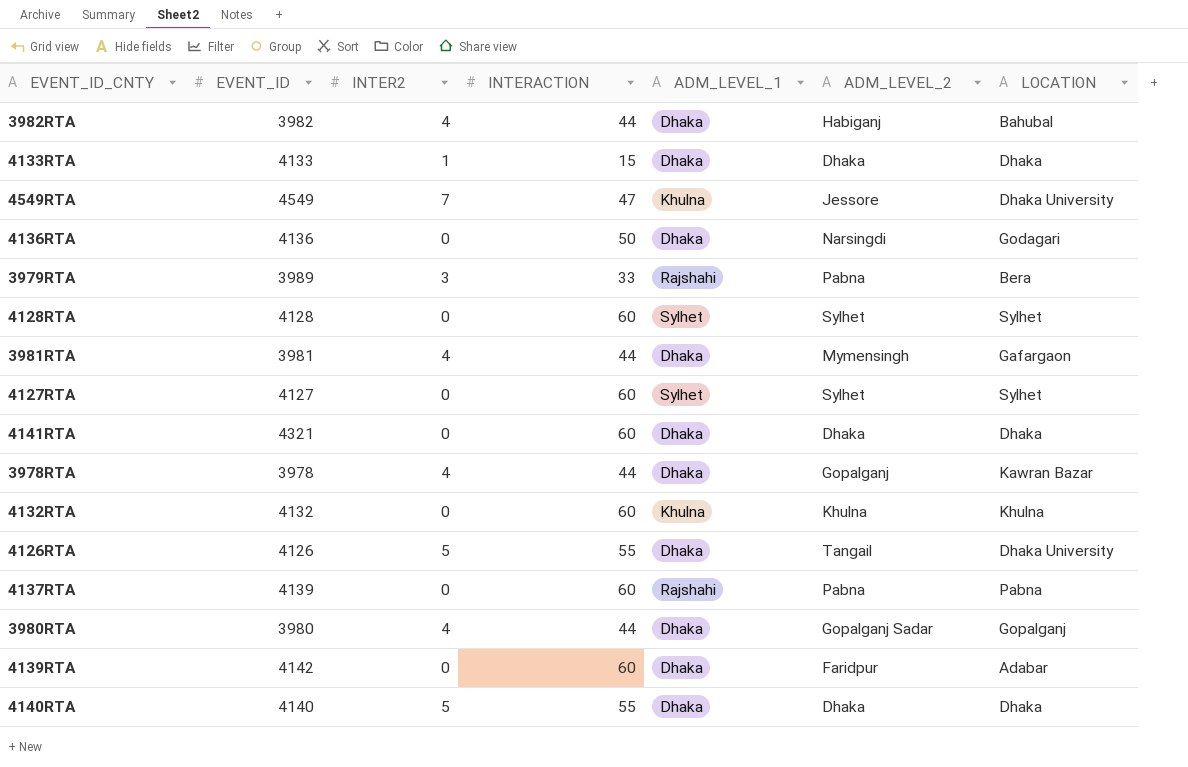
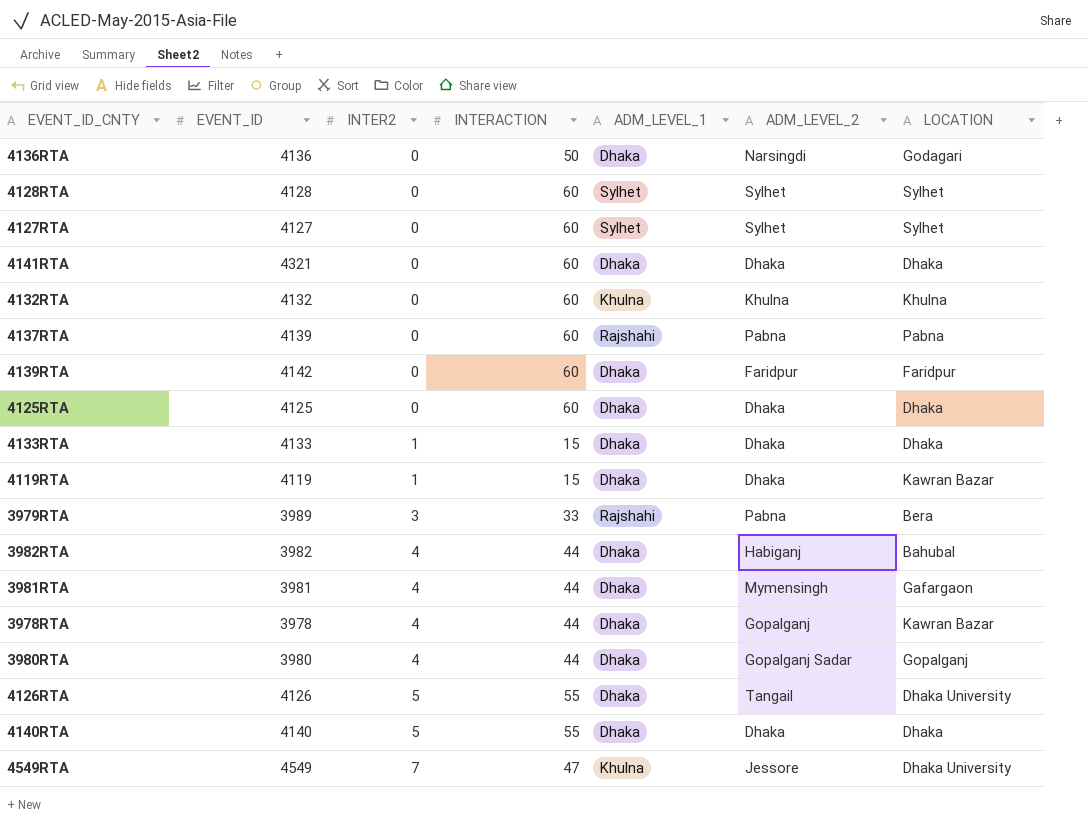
row order: none -> INTER2 ascending
4139RTA | LOCATION: Adabar -> Faridpur
row 4125RTA: none -> 4125 | 0 | 60 | Dhaka | Dhaka | Dhaka
row 4119RTA: none -> 4119 | 1 | 15 | Dhaka | Dhaka | Kawran Bazar

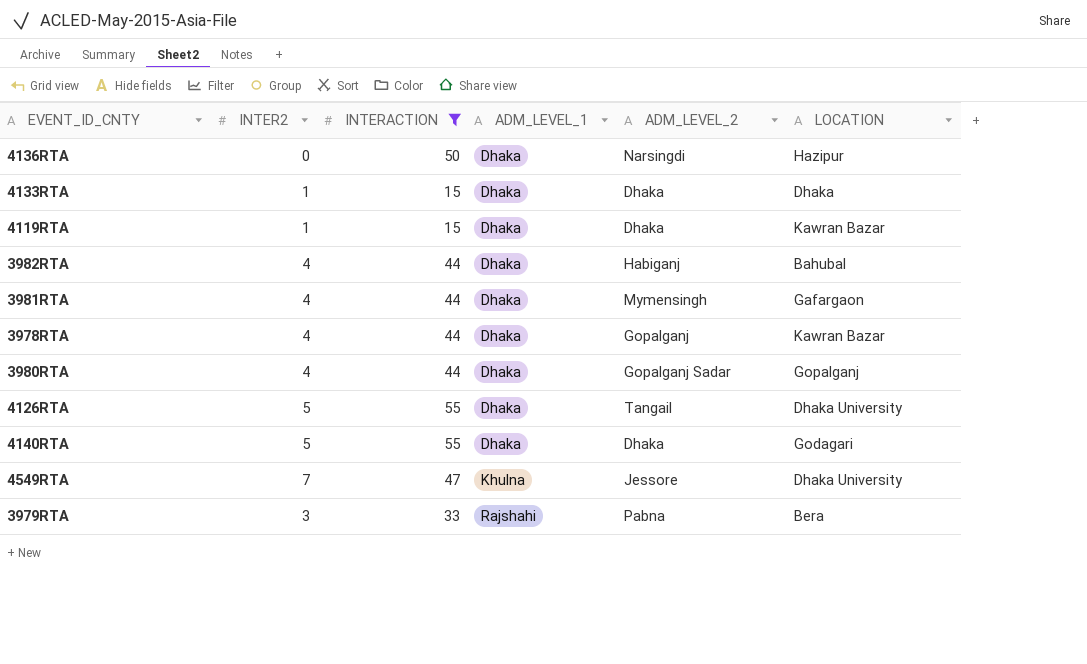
filter: none -> INTERACTION != 60
row order: INTER2 ascending -> ADM_LEVEL_1 ascending
column EVENT_ID | position: 2 -> none
4136RTA | LOCATION: Godagari -> Hazipur
4140RTA | LOCATION: Dhaka -> Godagari

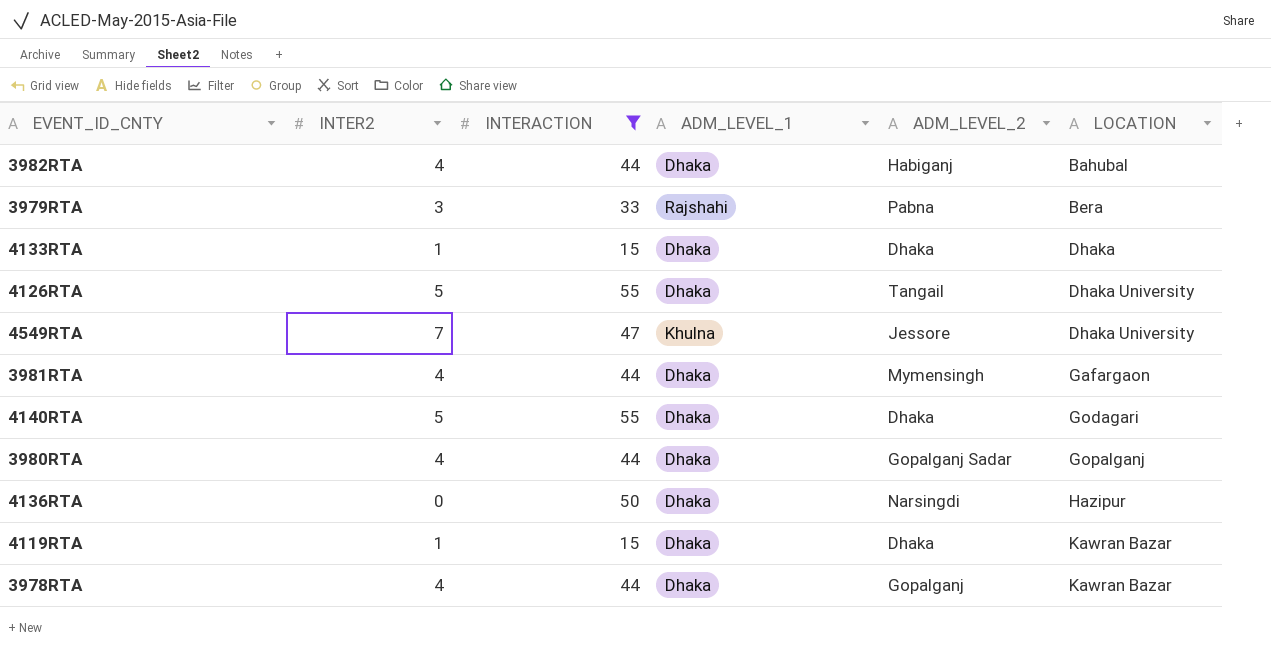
row order: ADM_LEVEL_1 ascending -> LOCATION ascending

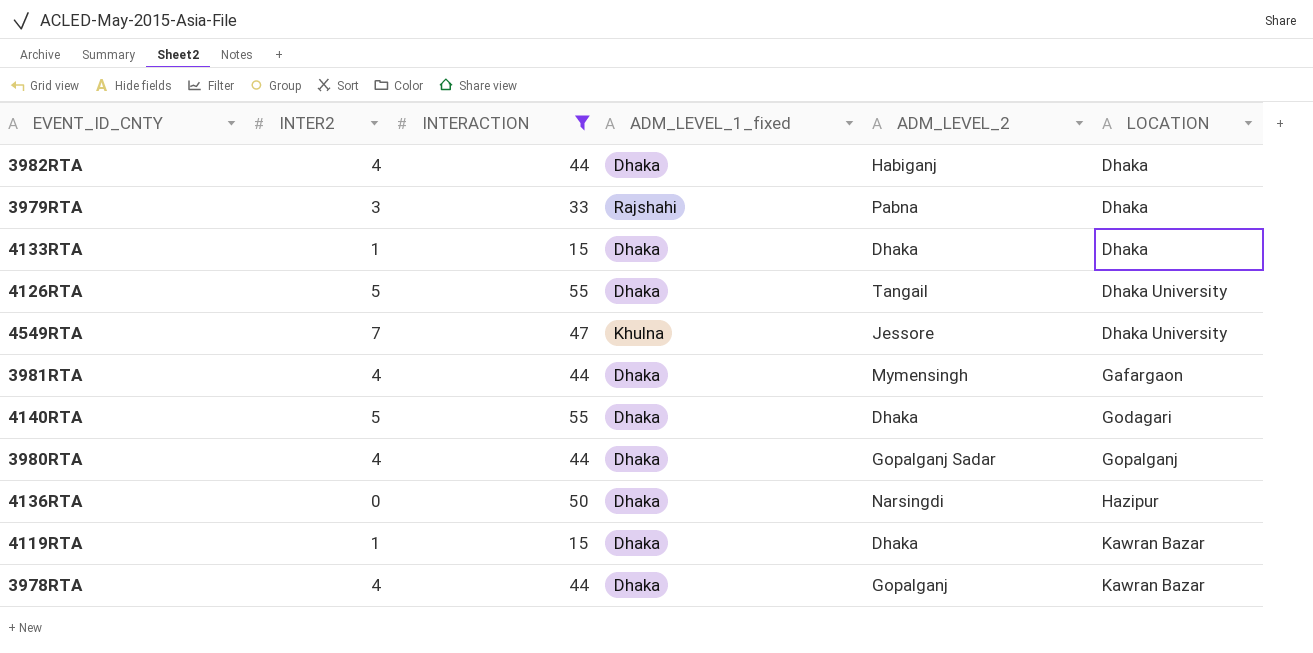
column name: ADM_LEVEL_1 -> ADM_LEVEL_1_fixed
3982RTA | LOCATION: Bahubal -> Dhaka
3979RTA | LOCATION: Bera -> Dhaka

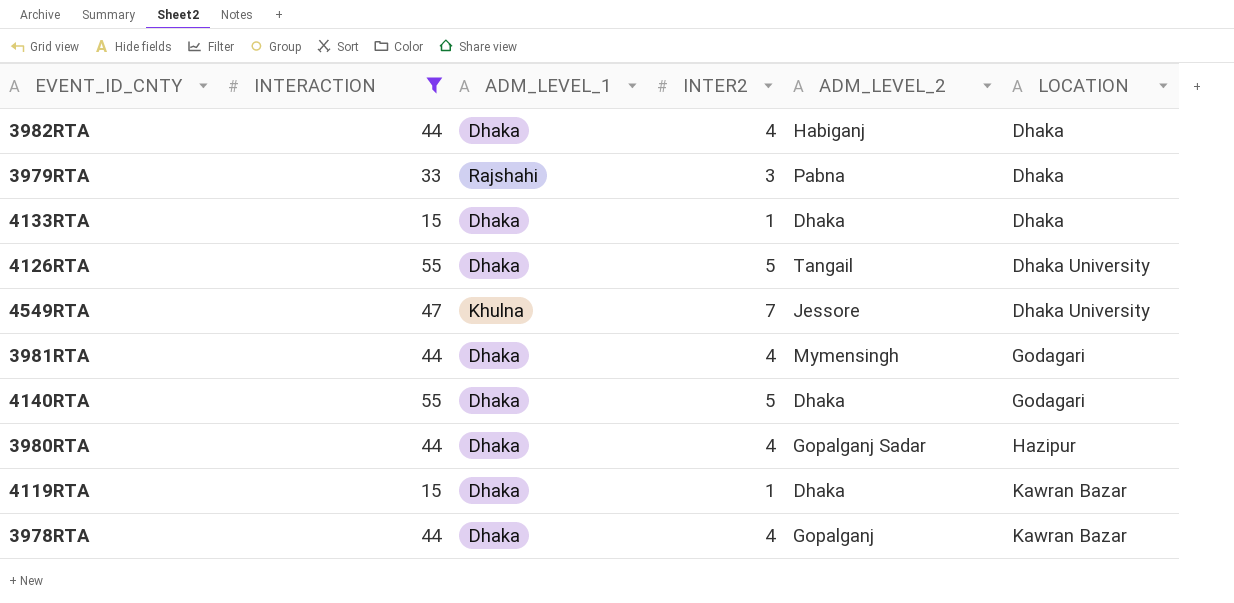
column name: ADM_LEVEL_1_fixed -> ADM_LEVEL_1
column INTER2 | position: 2 -> 4
row 4136RTA: 0 | 50 | Dhaka | Narsingdi | Hazipur -> none
3981RTA | LOCATION: Gafargaon -> Godagari
3980RTA | LOCATION: Gopalganj -> Hazipur

